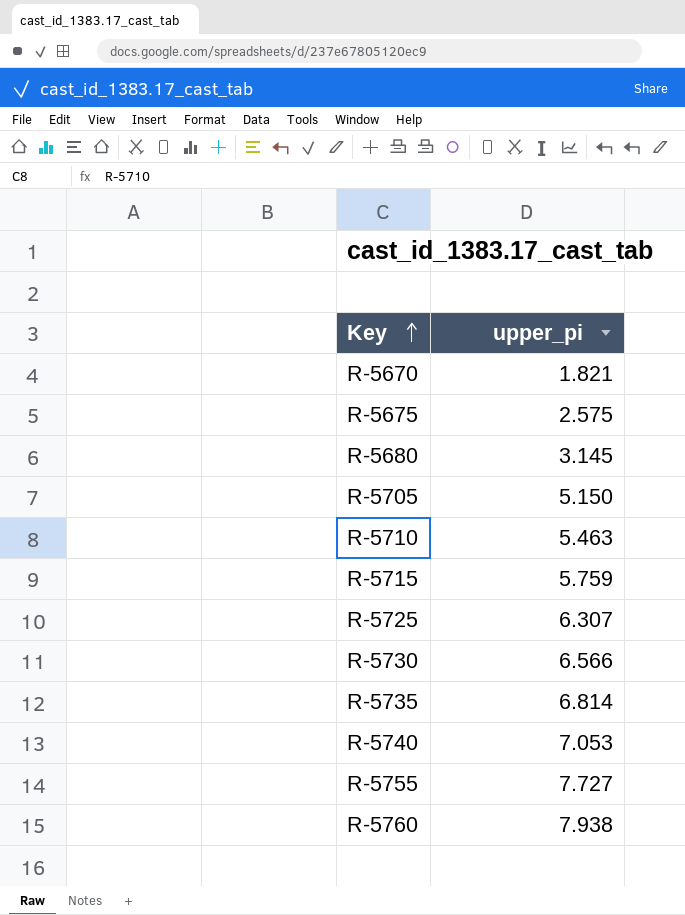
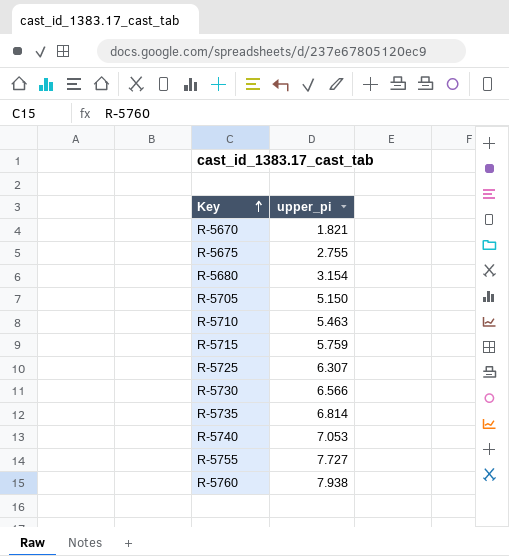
R-5675 | upper_pi: 2.575 -> 2.755
R-5680 | upper_pi: 3.145 -> 3.154

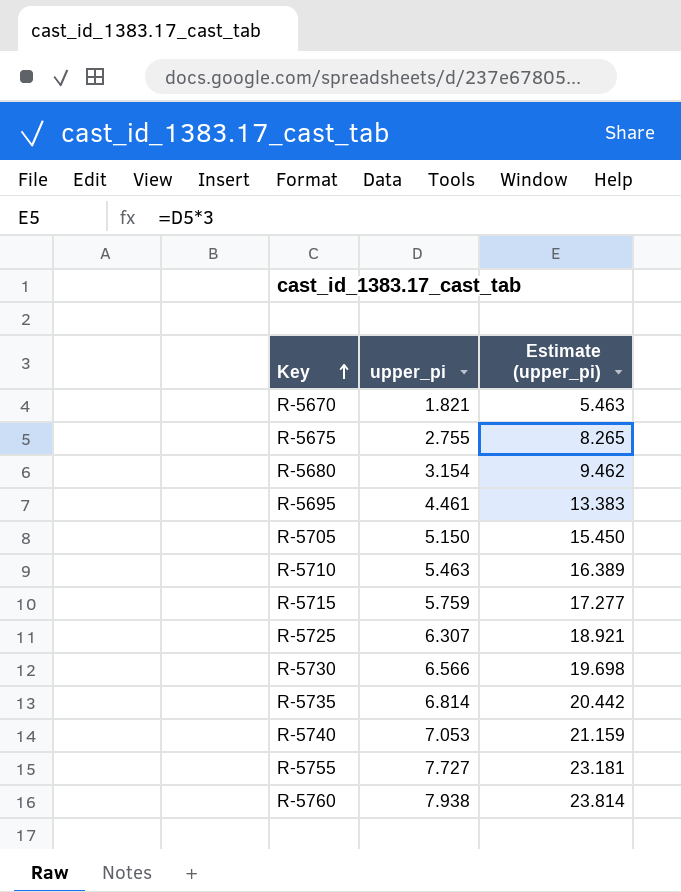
column Estimate (upper_pi) | formula: none -> [upper_pi] * 3
row R-5695: none -> 4.461 | 13.383

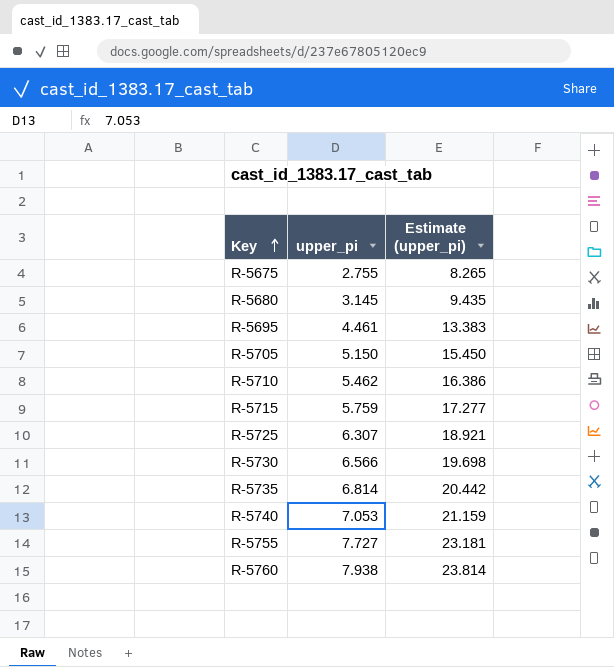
row R-5670: 1.821 | 5.463 -> none
R-5680 | upper_pi: 3.154 -> 3.145
R-5680 | Estimate (upper_pi): 9.462 -> 9.435
R-5710 | upper_pi: 5.463 -> 5.462
R-5710 | Estimate (upper_pi): 16.389 -> 16.386

